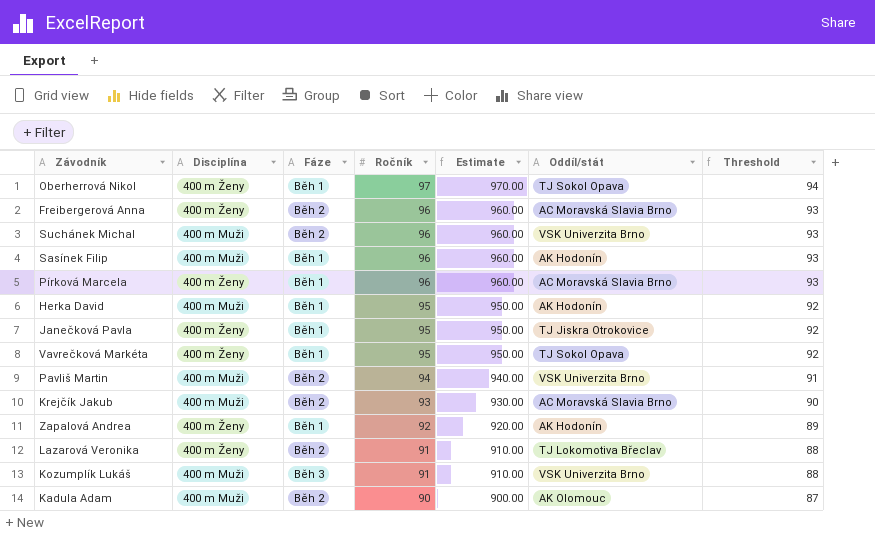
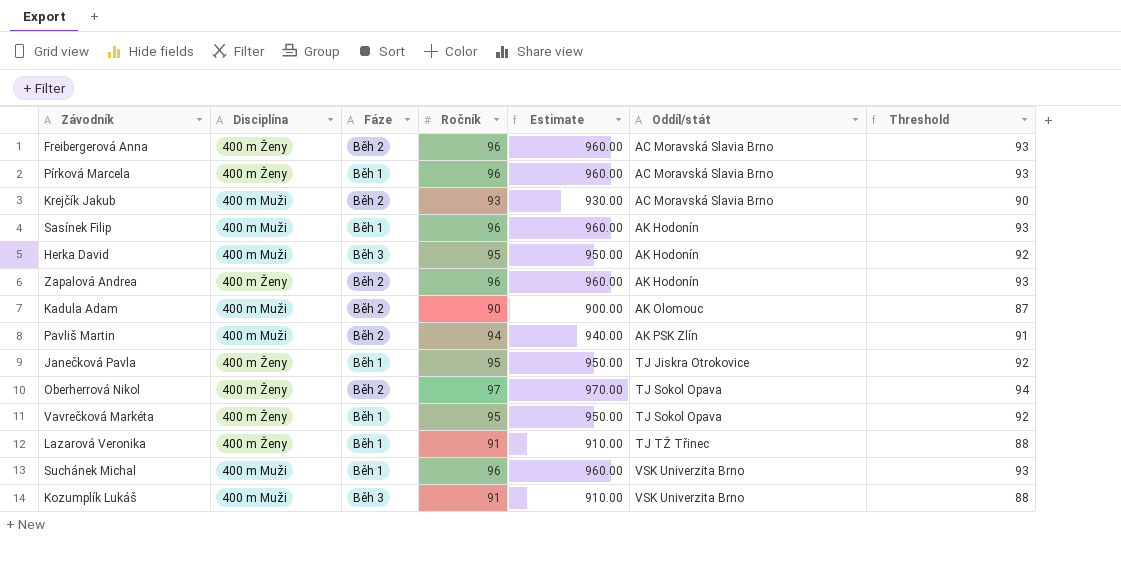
row order: Ročník descending -> Oddíl/stát ascending
Herka David | Fáze: Běh 1 -> Běh 3
Zapalová Andrea | Fáze: Běh 1 -> Běh 2
Zapalová Andrea | Ročník: 92 -> 96
Zapalová Andrea | Estimate: 920.00 -> 960.00
Zapalová Andrea | Threshold: 89 -> 93
Pavliš Martin | Oddíl/stát: VSK Univerzita Brno -> AK PSK Zlín
Oberherrová Nikol | Fáze: Běh 1 -> Běh 2
Lazarová Veronika | Fáze: Běh 2 -> Běh 1
Lazarová Veronika | Oddíl/stát: TJ Lokomotiva Břeclav -> TJ TŽ Třinec
Suchánek Michal | Fáze: Běh 2 -> Běh 1

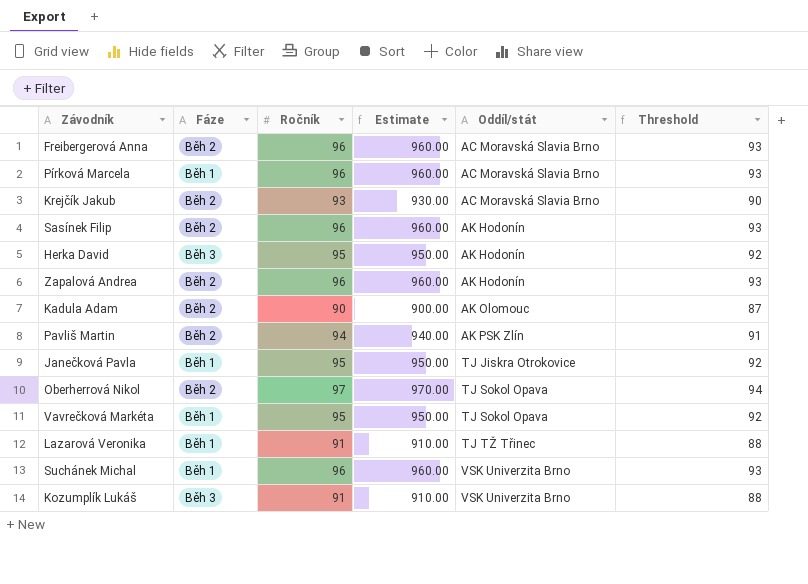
column Disciplína | position: 2 -> none
Sasínek Filip | Fáze: Běh 1 -> Běh 2

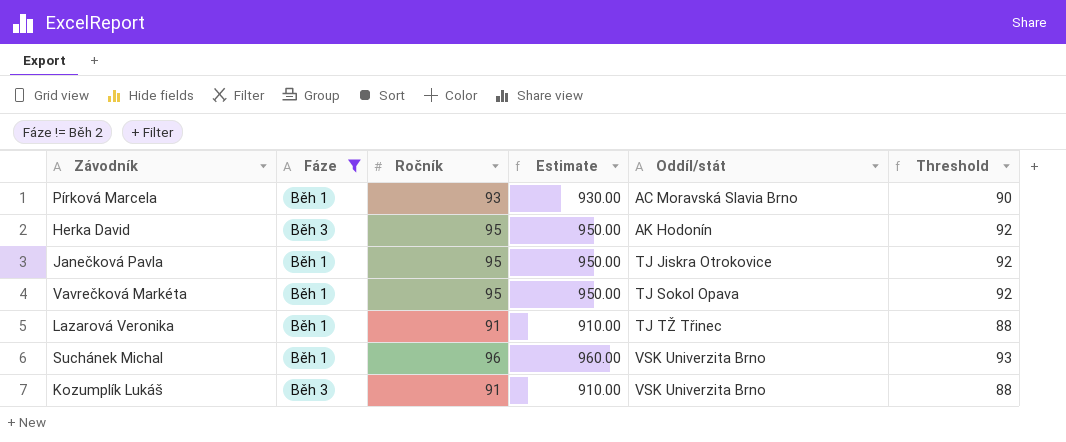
filter: none -> Fáze != Běh 2
Pírková Marcela | Ročník: 96 -> 93
Pírková Marcela | Estimate: 960.00 -> 930.00
Pírková Marcela | Threshold: 93 -> 90

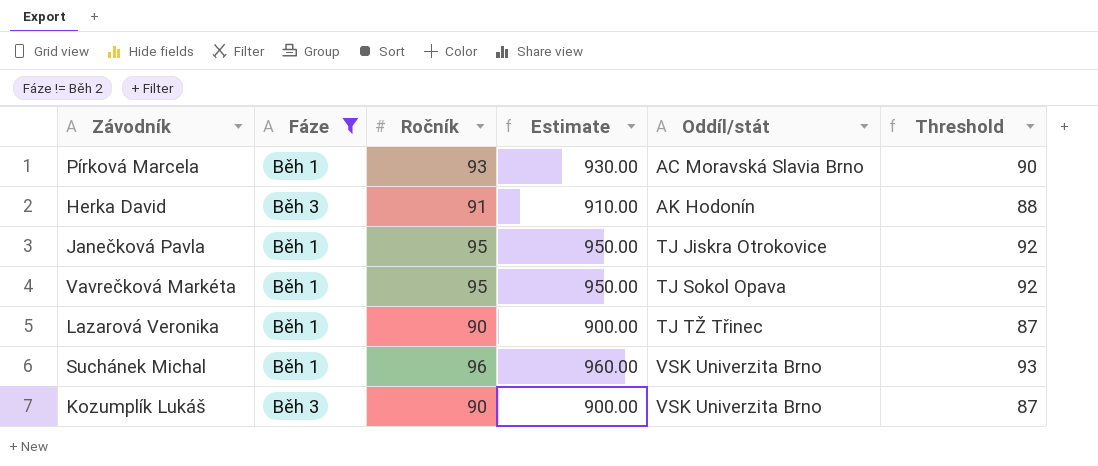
Herka David | Ročník: 95 -> 91
Herka David | Estimate: 950.00 -> 910.00
Herka David | Threshold: 92 -> 88
Lazarová Veronika | Ročník: 91 -> 90
Lazarová Veronika | Estimate: 910.00 -> 900.00
Lazarová Veronika | Threshold: 88 -> 87
Kozumplík Lukáš | Ročník: 91 -> 90
Kozumplík Lukáš | Estimate: 910.00 -> 900.00
Kozumplík Lukáš | Threshold: 88 -> 87

